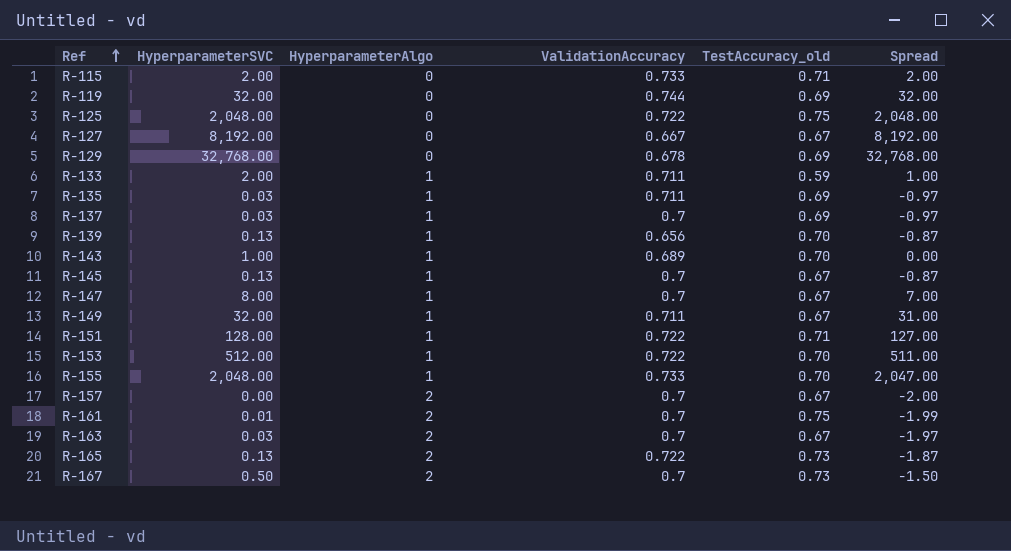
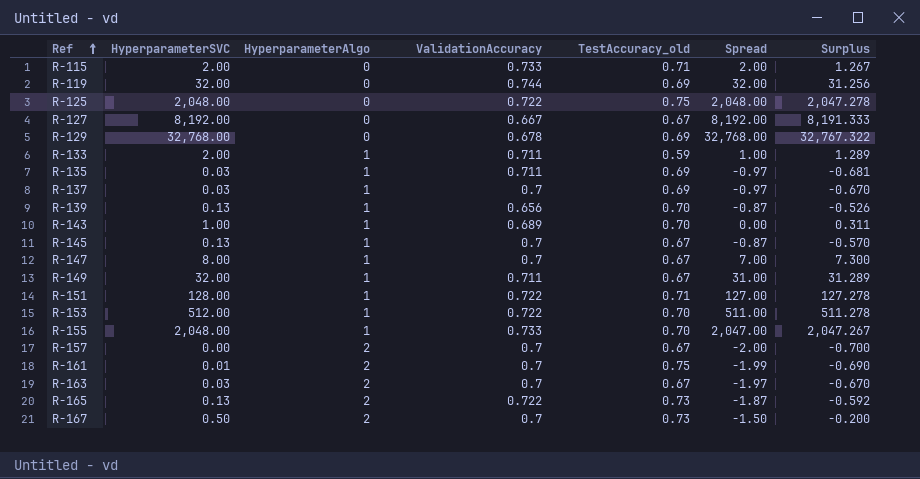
column Surplus | formula: none -> [HyperparameterSVC] - [ValidationAccuracy]

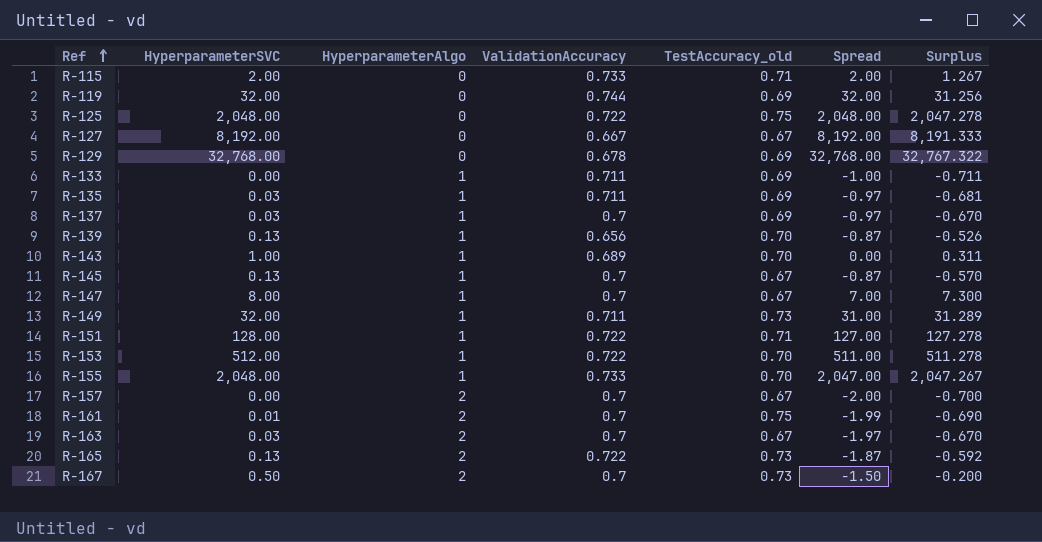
R-133 | HyperparameterSVC: 2.00 -> 0.00
R-133 | TestAccuracy_old: 0.59 -> 0.69
R-133 | Spread: 1.00 -> -1.00
R-133 | Surplus: 1.289 -> -0.711
R-149 | TestAccuracy_old: 0.67 -> 0.73

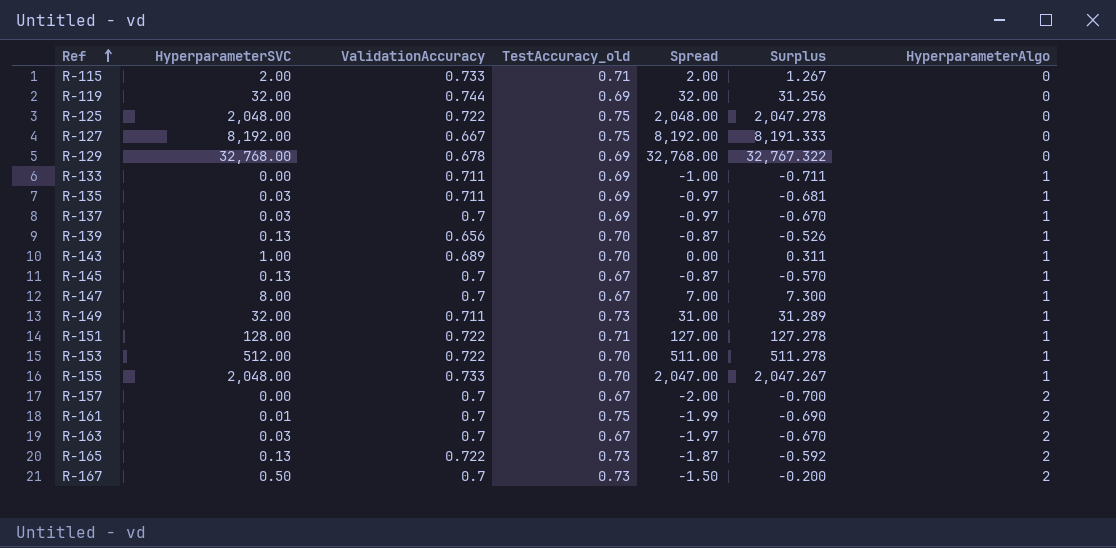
column HyperparameterAlgo | position: 3 -> 7
R-127 | TestAccuracy_old: 0.67 -> 0.75

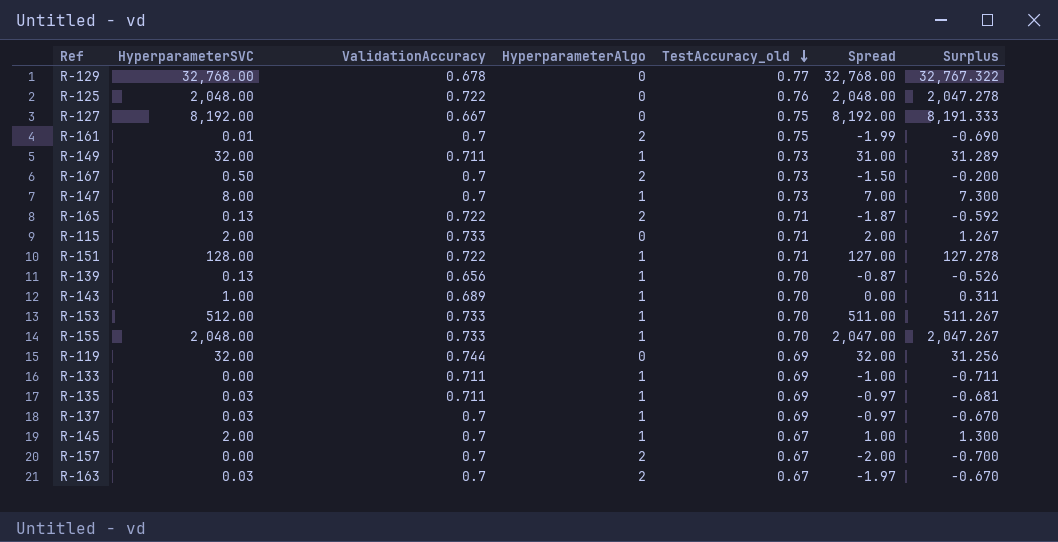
row order: Ref ascending -> TestAccuracy_old descending
column HyperparameterAlgo | position: 7 -> 4
R-129 | TestAccuracy_old: 0.69 -> 0.77
R-125 | TestAccuracy_old: 0.75 -> 0.76
R-147 | TestAccuracy_old: 0.67 -> 0.73
R-165 | TestAccuracy_old: 0.73 -> 0.71
R-153 | ValidationAccuracy: 0.722 -> 0.733
R-153 | Surplus: 511.278 -> 511.267
R-145 | HyperparameterSVC: 0.13 -> 2.00
R-145 | Spread: -0.87 -> 1.00
R-145 | Surplus: -0.570 -> 1.300

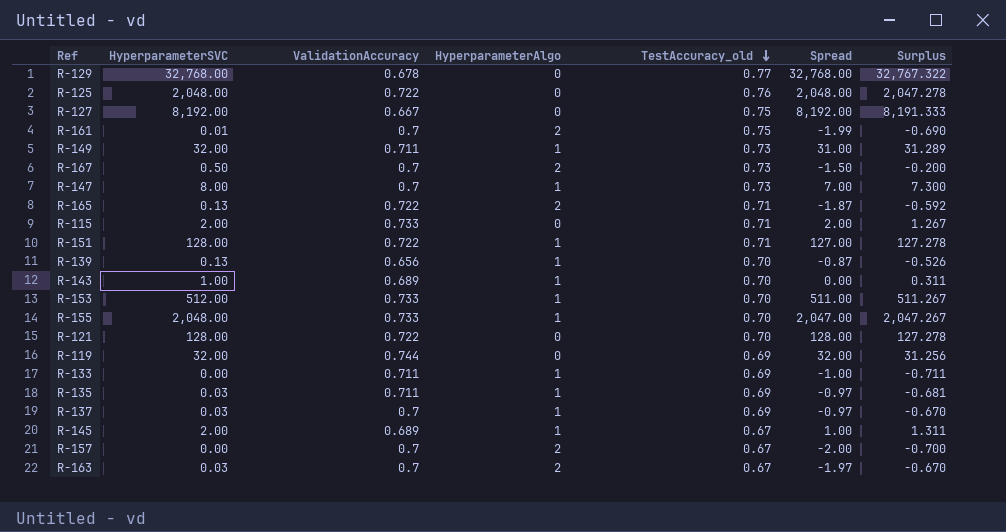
row R-121: none -> 128.00 | 0.722 | 0 | 0.70 | 128.00 | 127.278
R-145 | ValidationAccuracy: 0.7 -> 0.689
R-145 | Surplus: 1.300 -> 1.311

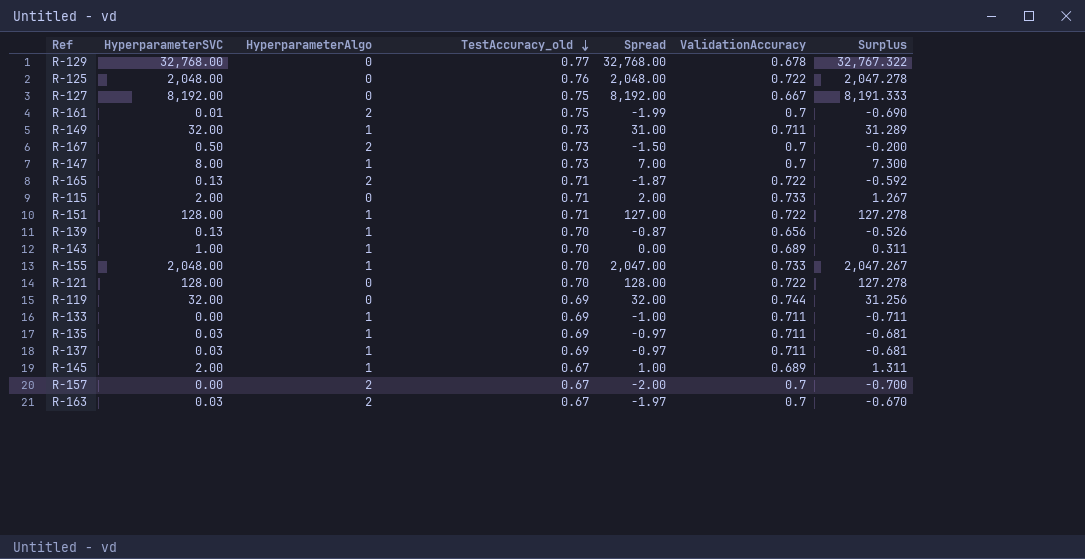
column ValidationAccuracy | position: 3 -> 6
row R-153: 512.00 | 0.733 | 1 | 0.70 | 511.00 | 511.267 -> none
R-137 | ValidationAccuracy: 0.7 -> 0.711
R-137 | Surplus: -0.670 -> -0.681

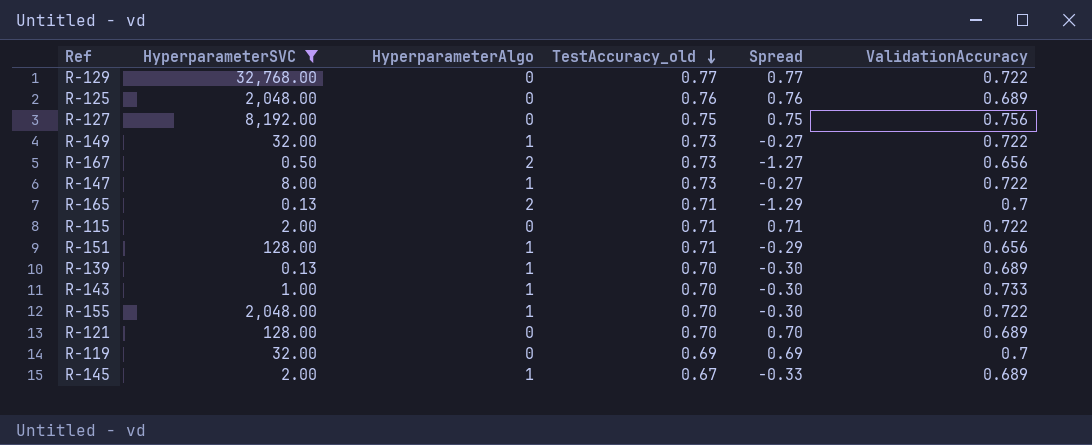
filter: none -> HyperparameterSVC >= 0.13
column Surplus | formula: [HyperparameterSVC] - [ValidationAccuracy] -> none
column Spread | formula: [HyperparameterSVC] - [HyperparameterAlgo] -> [TestAccuracy_old] - [HyperparameterAlgo]
R-129 | ValidationAccuracy: 0.678 -> 0.722
R-125 | ValidationAccuracy: 0.722 -> 0.689
R-127 | ValidationAccuracy: 0.667 -> 0.756
R-149 | ValidationAccuracy: 0.711 -> 0.722
R-167 | ValidationAccuracy: 0.7 -> 0.656
R-147 | ValidationAccuracy: 0.7 -> 0.722
R-165 | ValidationAccuracy: 0.722 -> 0.7
R-115 | ValidationAccuracy: 0.733 -> 0.722
R-151 | ValidationAccuracy: 0.722 -> 0.656
R-139 | ValidationAccuracy: 0.656 -> 0.689
R-143 | ValidationAccuracy: 0.689 -> 0.733
R-155 | ValidationAccuracy: 0.733 -> 0.722
R-121 | ValidationAccuracy: 0.722 -> 0.689
R-119 | ValidationAccuracy: 0.744 -> 0.7

